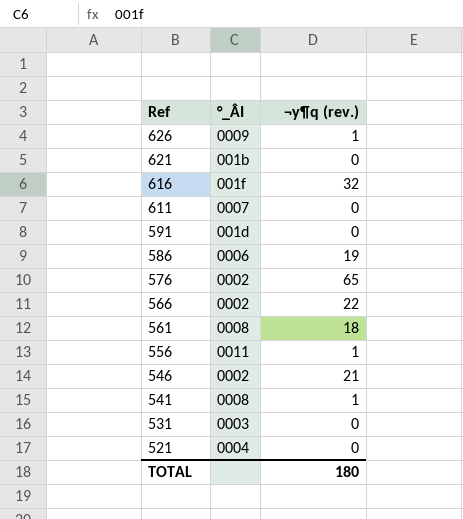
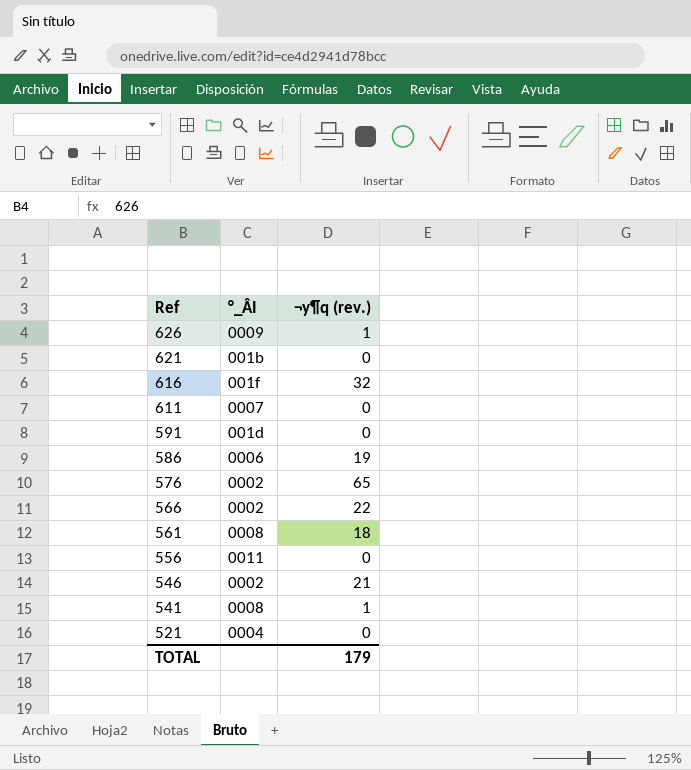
row 531: 0003 | 0 -> none
556 | ¬y¶q (rev.): 1 -> 0
TOTAL | ¬y¶q (rev.): 180 -> 179

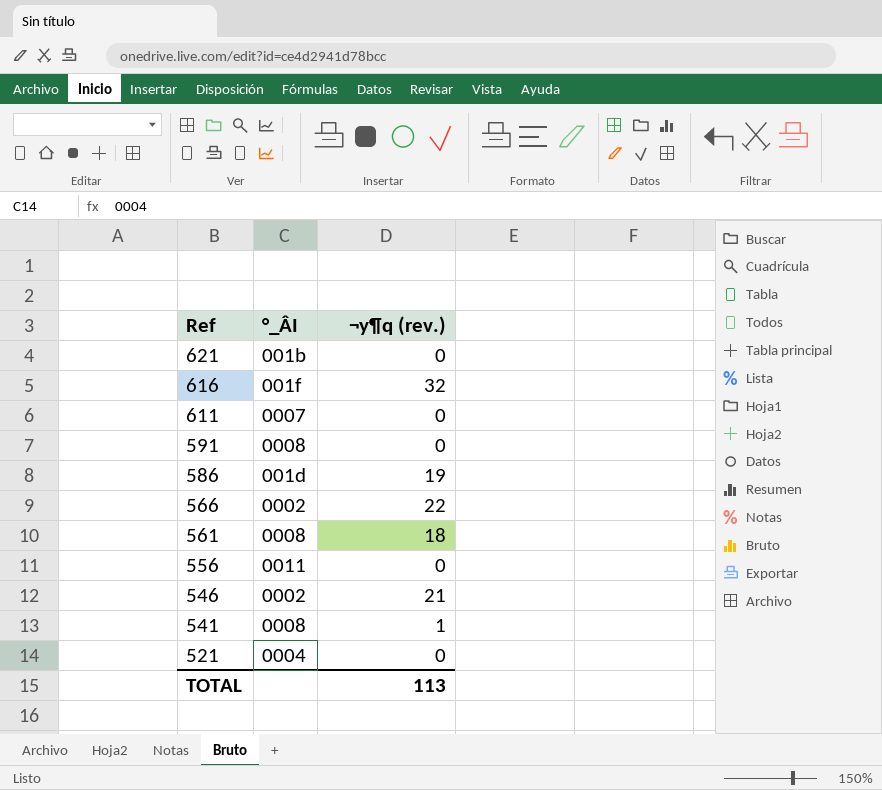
row 626: 0009 | 1 -> none
row 576: 0002 | 65 -> none
591 | °_ÂI: 001d -> 0008
586 | °_ÂI: 0006 -> 001d
TOTAL | ¬y¶q (rev.): 179 -> 113

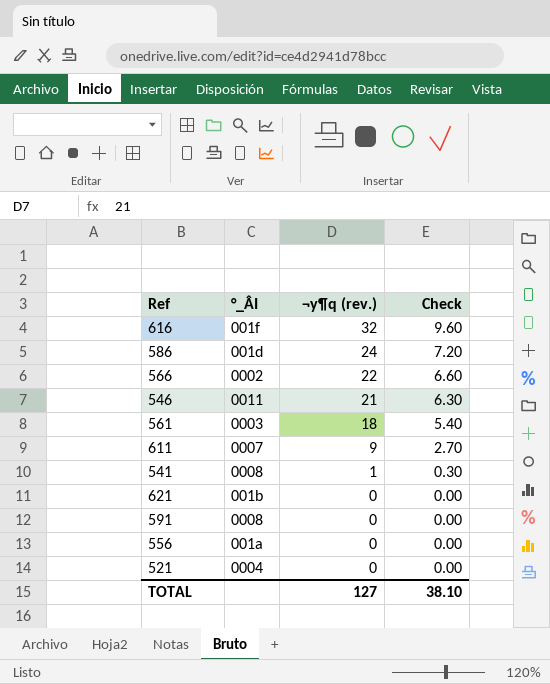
row order: Ref descending -> ¬y¶q (rev.) descending
column Check | formula: none -> [¬y¶q (rev.)] * 0.3
586 | ¬y¶q (rev.): 19 -> 24
546 | °_ÂI: 0002 -> 0011
561 | °_ÂI: 0008 -> 0003
611 | ¬y¶q (rev.): 0 -> 9
556 | °_ÂI: 0011 -> 001a
TOTAL | ¬y¶q (rev.): 113 -> 127

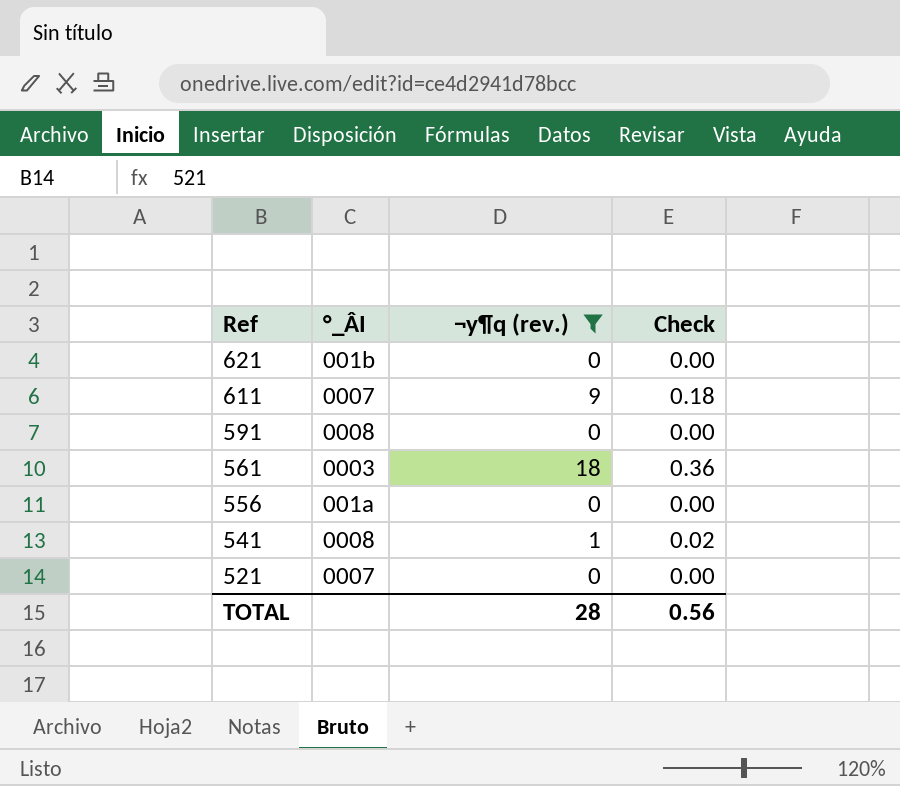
filter: none -> ¬y¶q (rev.) <= 18
row order: ¬y¶q (rev.) descending -> Ref descending
column Check | formula: [¬y¶q (rev.)] * 0.3 -> [¬y¶q (rev.)] * 0.02
521 | °_ÂI: 0004 -> 0007
TOTAL | ¬y¶q (rev.): 127 -> 28
TOTAL | Check: 38.10 -> 0.56

